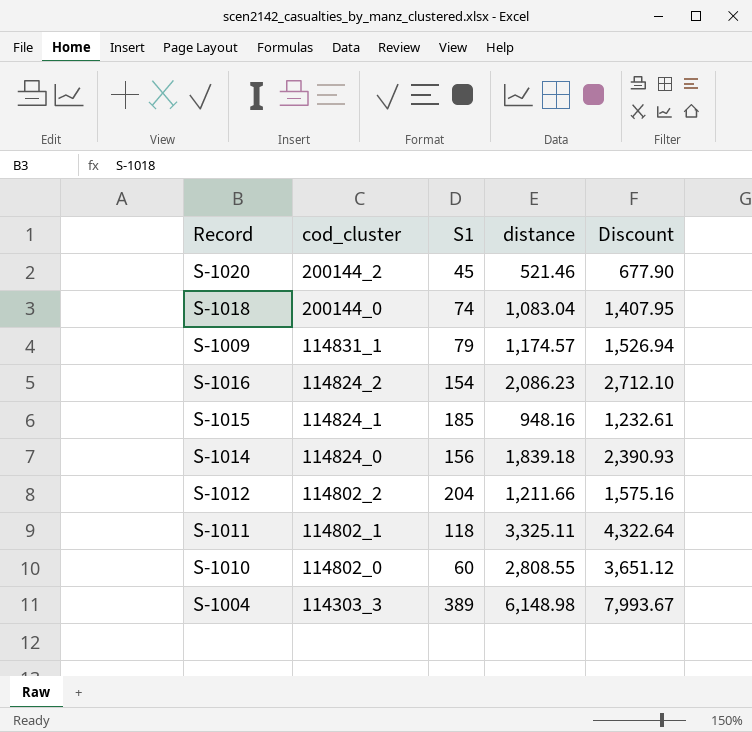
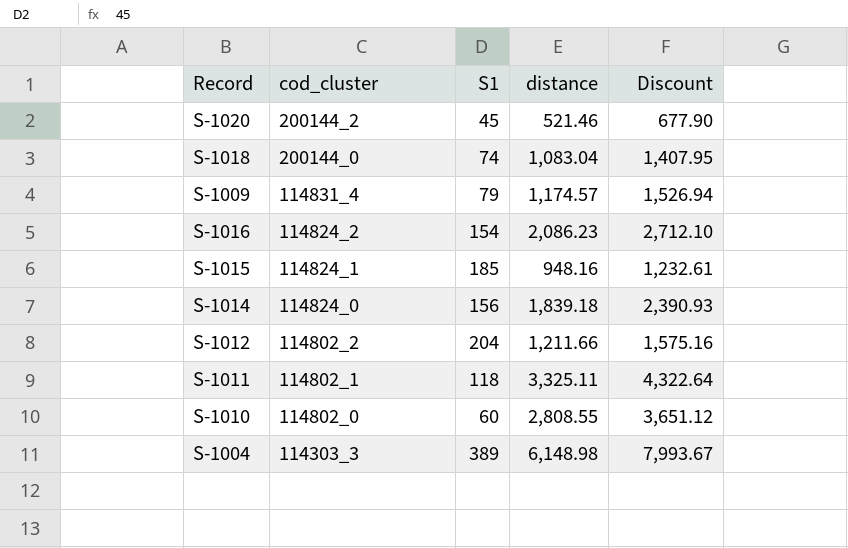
S-1009 | cod_cluster: 114831_1 -> 114831_4

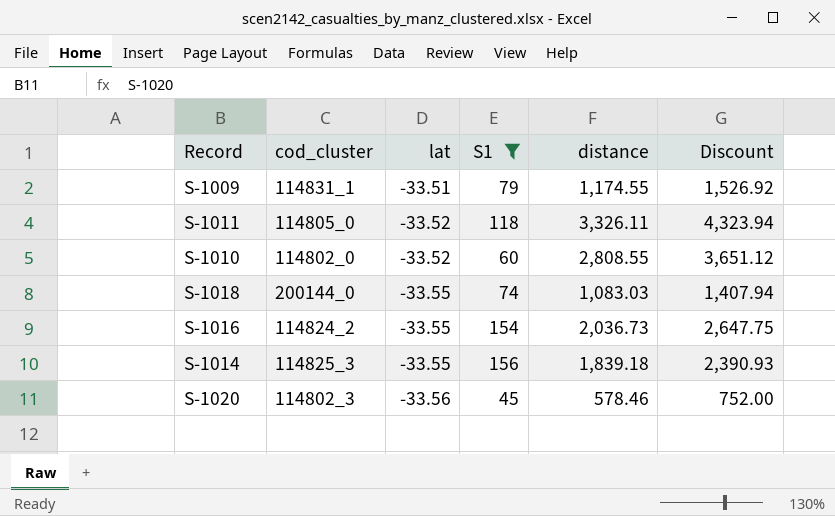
filter: none -> S1 <= 156
row order: cod_cluster descending -> lat descending
column lat | position: none -> 3
S-1009 | cod_cluster: 114831_4 -> 114831_1
S-1009 | distance: 1,174.57 -> 1,174.55
S-1009 | Discount: 1,526.94 -> 1,526.92
S-1011 | cod_cluster: 114802_1 -> 114805_0
S-1011 | distance: 3,325.11 -> 3,326.11
S-1011 | Discount: 4,322.64 -> 4,323.94
S-1018 | distance: 1,083.04 -> 1,083.03
S-1018 | Discount: 1,407.95 -> 1,407.94
S-1016 | distance: 2,086.23 -> 2,036.73
S-1016 | Discount: 2,712.10 -> 2,647.75
S-1014 | cod_cluster: 114824_0 -> 114825_3
S-1020 | cod_cluster: 200144_2 -> 114802_3
S-1020 | distance: 521.46 -> 578.46
S-1020 | Discount: 677.90 -> 752.00

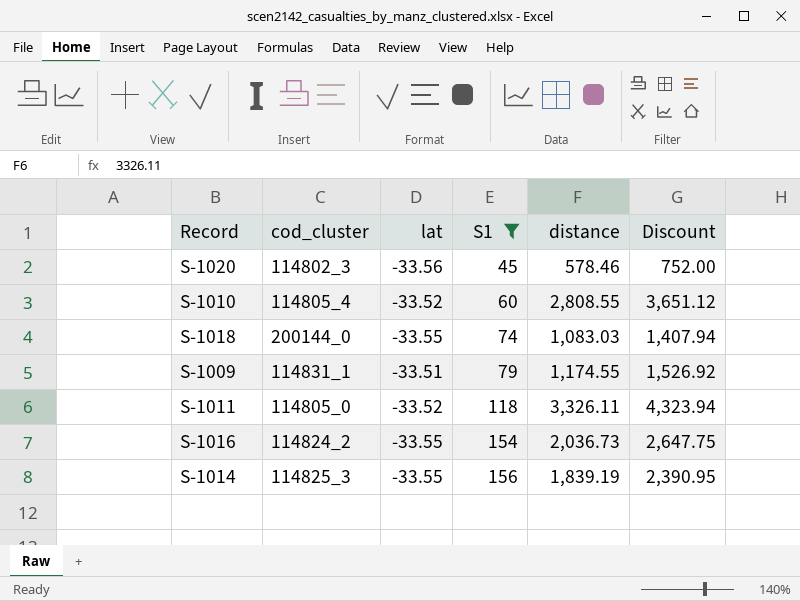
row order: lat descending -> S1 ascending
S-1010 | cod_cluster: 114802_0 -> 114805_4
S-1014 | distance: 1,839.18 -> 1,839.19
S-1014 | Discount: 2,390.93 -> 2,390.95

